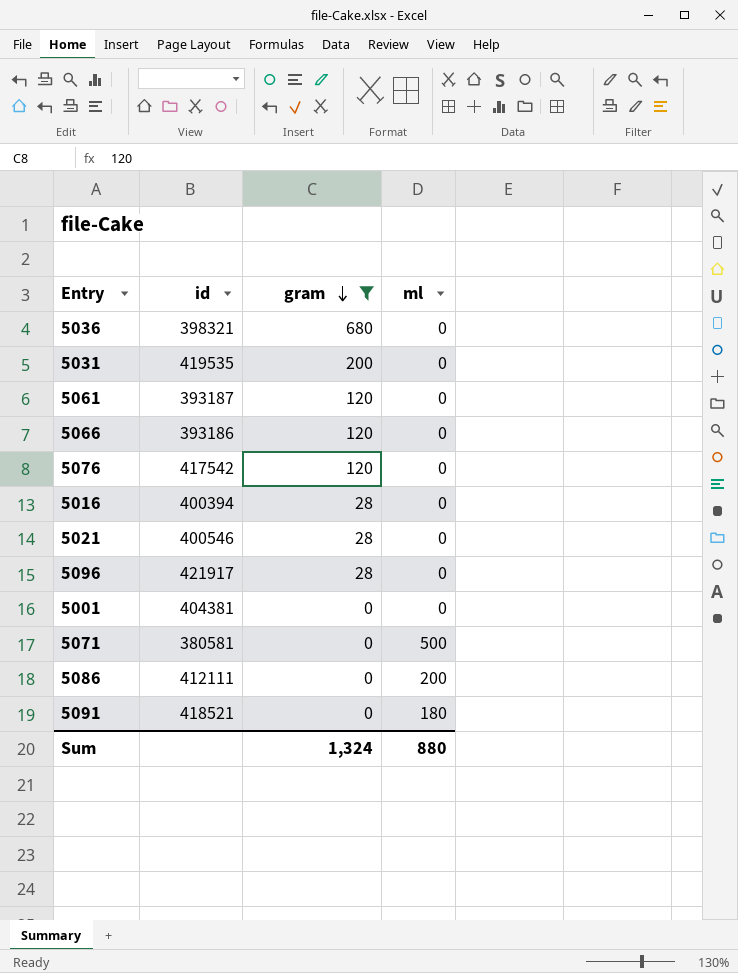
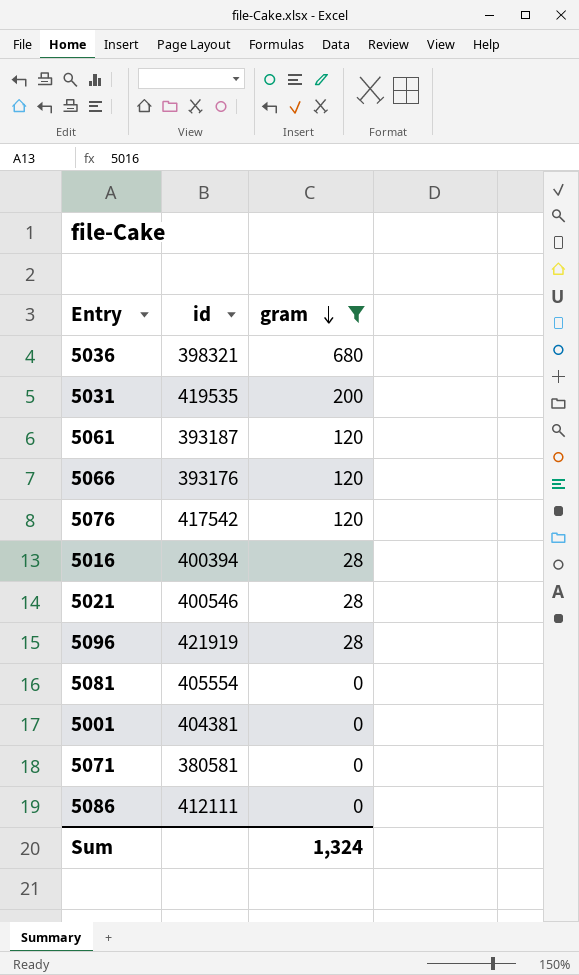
column ml | position: 4 -> none
row 5091: 418521 | 0 | 180 -> none
5066 | id: 393186 -> 393176
5096 | id: 421917 -> 421919
row 5081: none -> 405554 | 0

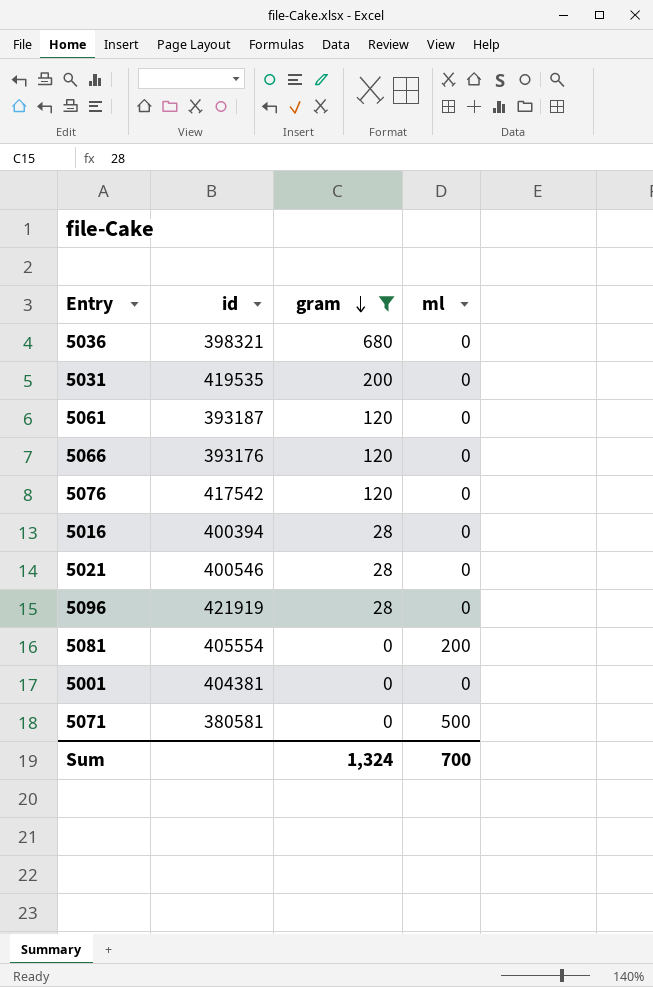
column ml | position: none -> 4
row 5086: 412111 | 0 -> none

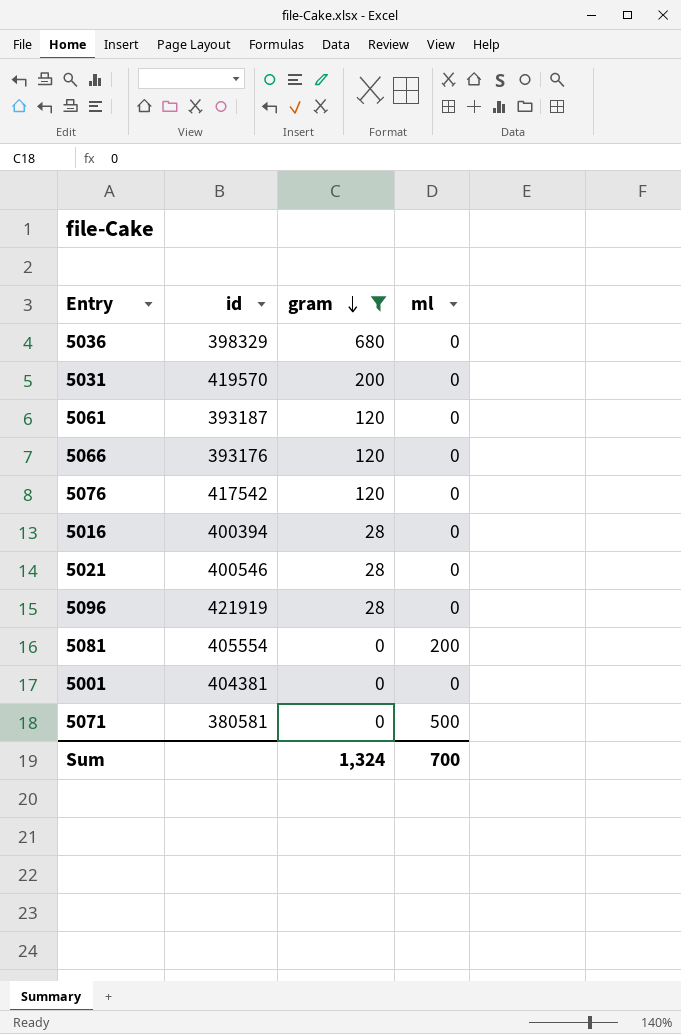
5036 | id: 398321 -> 398329
5031 | id: 419535 -> 419570

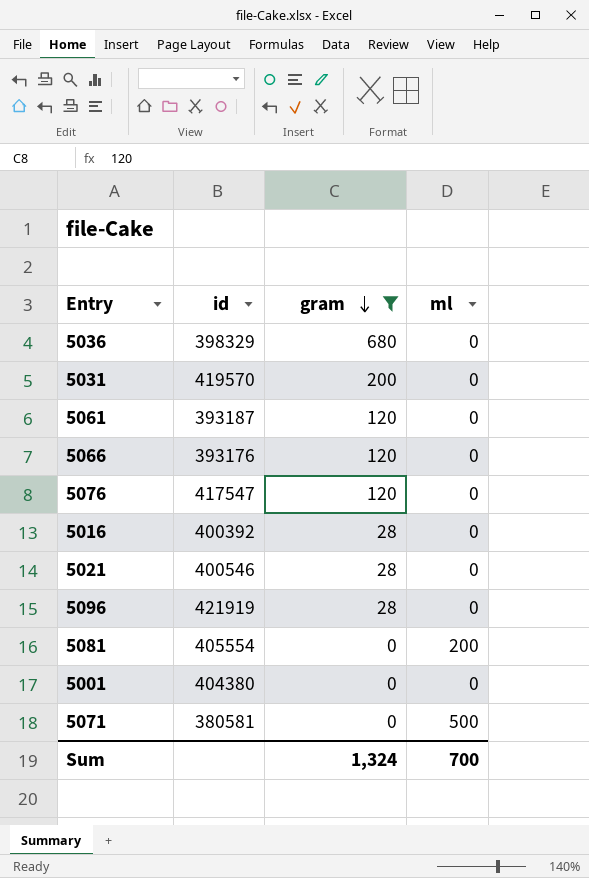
5076 | id: 417542 -> 417547
5016 | id: 400394 -> 400392
5001 | id: 404381 -> 404380

